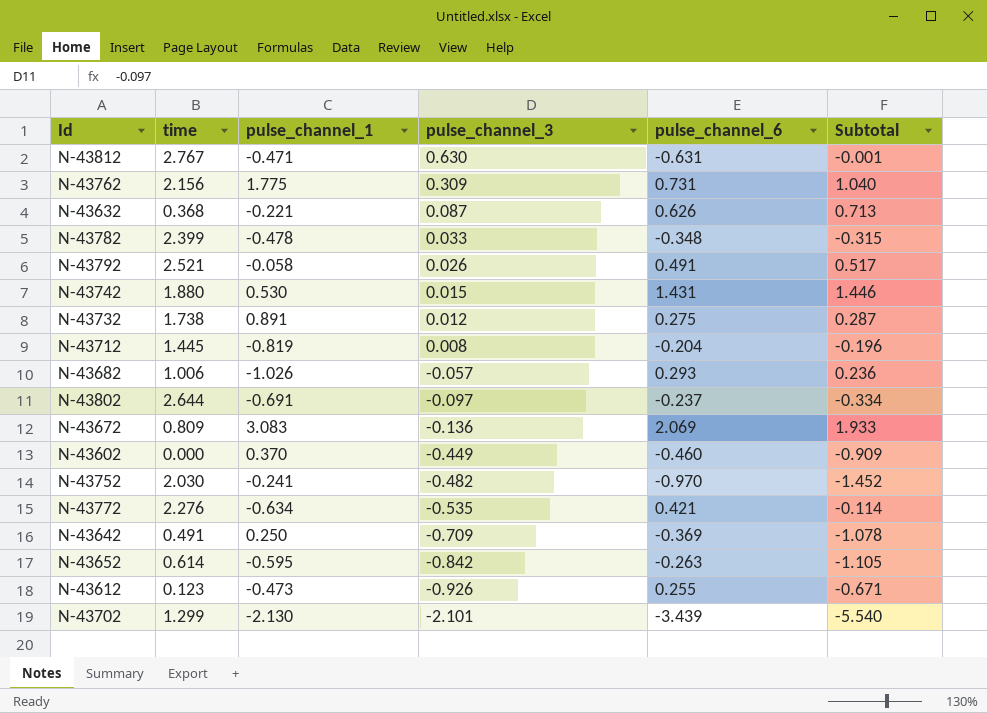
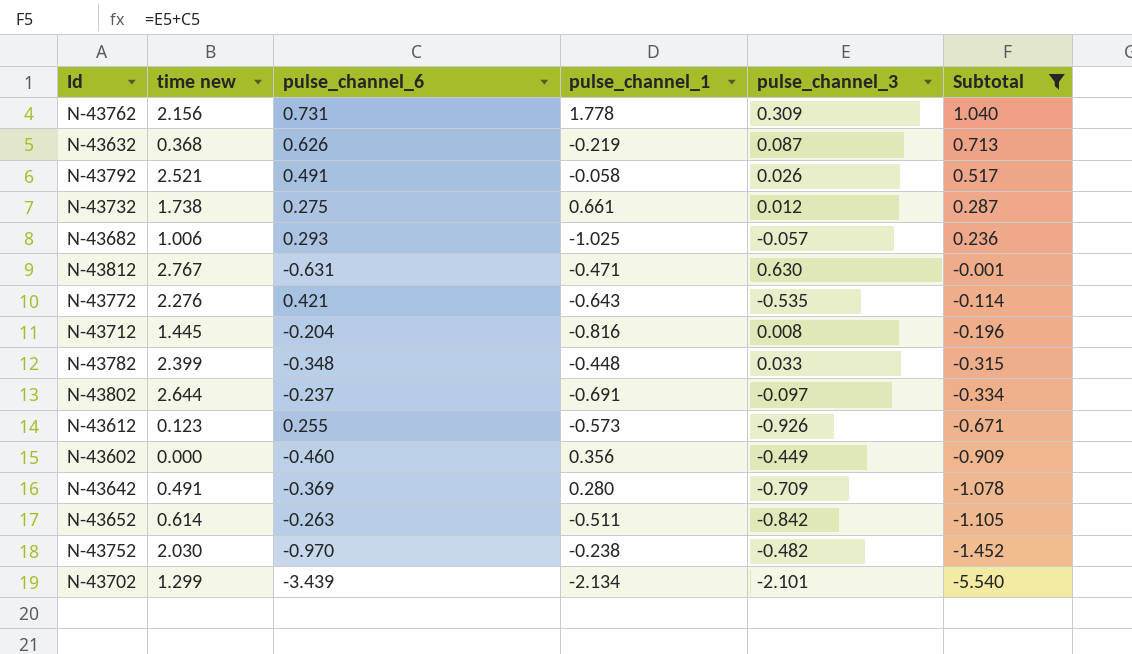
filter: none -> Subtotal <= 1.040
row order: pulse_channel_3 descending -> Subtotal descending
column name: time -> time new
column pulse_channel_6 | position: 5 -> 3
N-43762 | pulse_channel_1: 1.775 -> 1.778
N-43632 | pulse_channel_1: -0.221 -> -0.219
N-43732 | pulse_channel_1: 0.891 -> 0.661
N-43682 | pulse_channel_1: -1.026 -> -1.025
N-43772 | pulse_channel_1: -0.634 -> -0.643
N-43712 | pulse_channel_1: -0.819 -> -0.816
N-43782 | pulse_channel_1: -0.478 -> -0.448
N-43612 | pulse_channel_1: -0.473 -> -0.573
N-43602 | pulse_channel_1: 0.370 -> 0.356
N-43642 | pulse_channel_1: 0.250 -> 0.280
N-43652 | pulse_channel_1: -0.595 -> -0.511
N-43752 | pulse_channel_1: -0.241 -> -0.238
N-43702 | pulse_channel_1: -2.130 -> -2.134

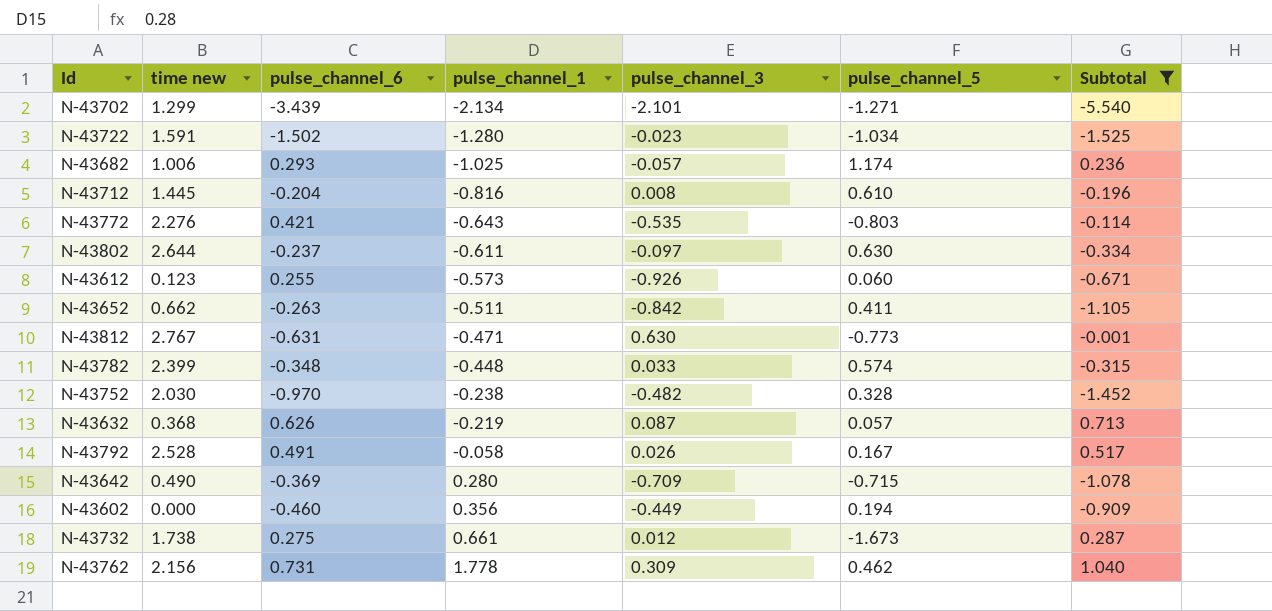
row order: Subtotal descending -> pulse_channel_1 ascending
column pulse_channel_5 | position: none -> 6
row N-43722: none -> 1.591 | -1.502 | -1.280 | -0.023 | -1.034 | -1.525
N-43802 | pulse_channel_1: -0.691 -> -0.611
N-43652 | time new: 0.614 -> 0.662
N-43792 | time new: 2.521 -> 2.528
N-43642 | time new: 0.491 -> 0.490

